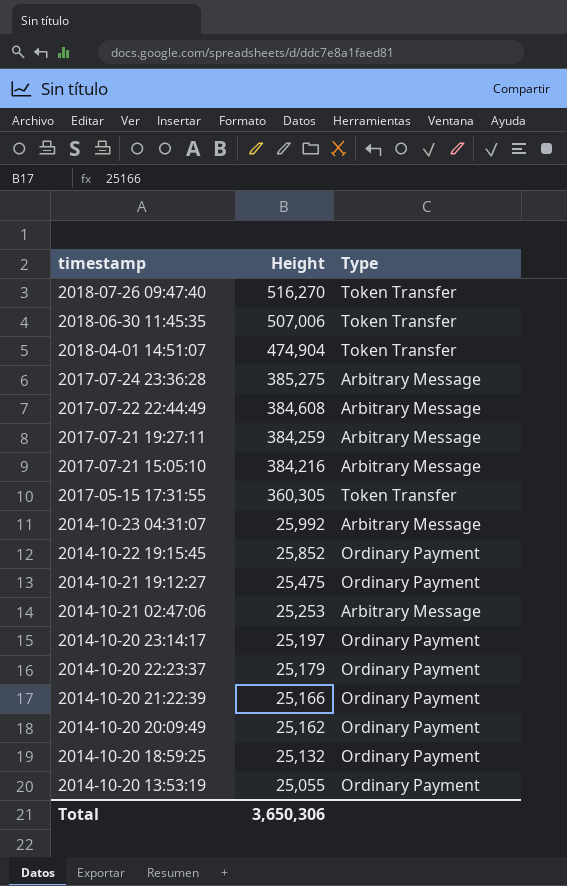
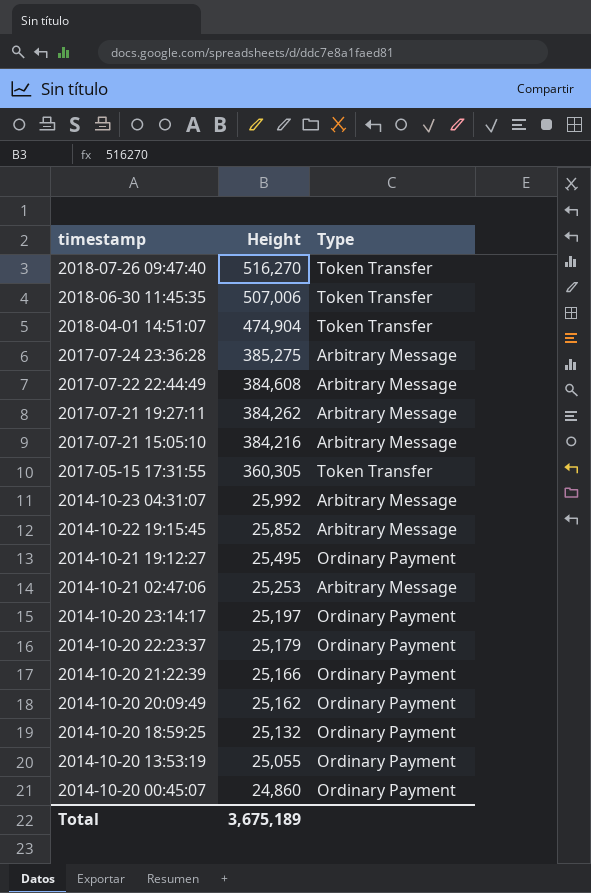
2017-07-21 19:27:11 | Height: 384,259 -> 384,262
2014-10-22 19:15:45 | Type: Ordinary Payment -> Arbitrary Message
2014-10-21 19:12:27 | Height: 25,475 -> 25,495
row 2014-10-20 00:45:07: none -> 24,860 | Ordinary Payment
Total | Height: 3,650,306 -> 3,675,189

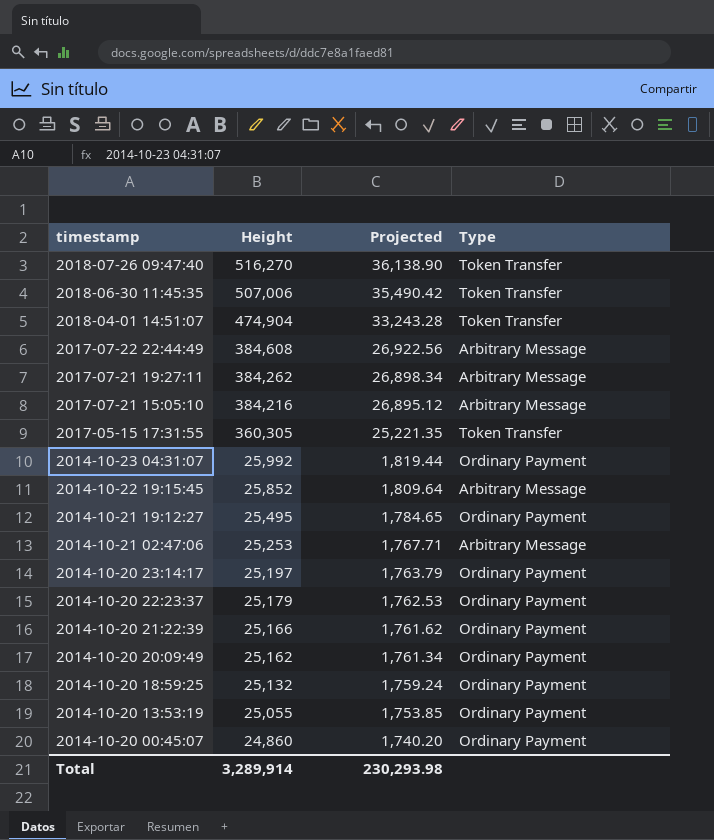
column Projected | formula: none -> [Height] * 0.07
row 2017-07-24 23:36:28: 385,275 | Arbitrary Message -> none
2014-10-23 04:31:07 | Type: Arbitrary Message -> Ordinary Payment
Total | Height: 3,675,189 -> 3,289,914

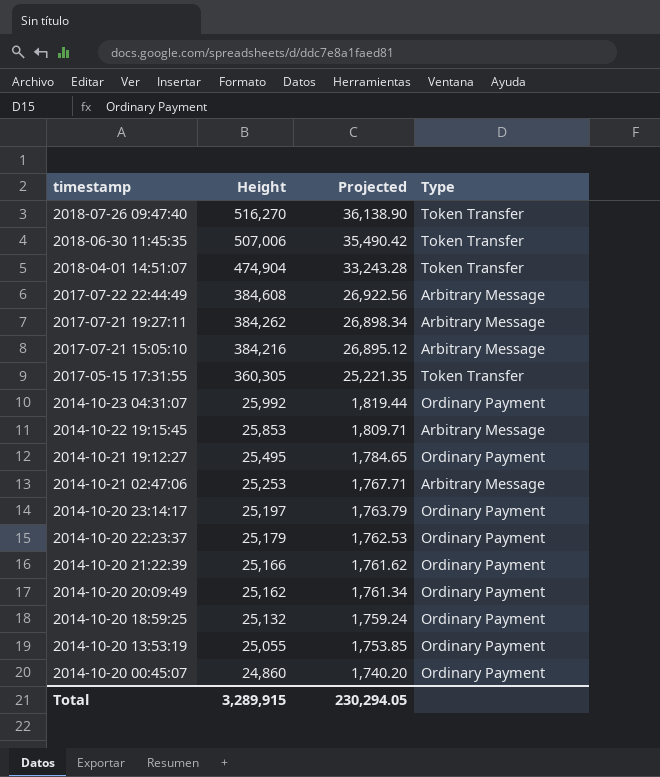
2014-10-22 19:15:45 | Height: 25,852 -> 25,853
2014-10-22 19:15:45 | Projected: 1,809.64 -> 1,809.71
Total | Height: 3,289,914 -> 3,289,915
Total | Projected: 230,293.98 -> 230,294.05

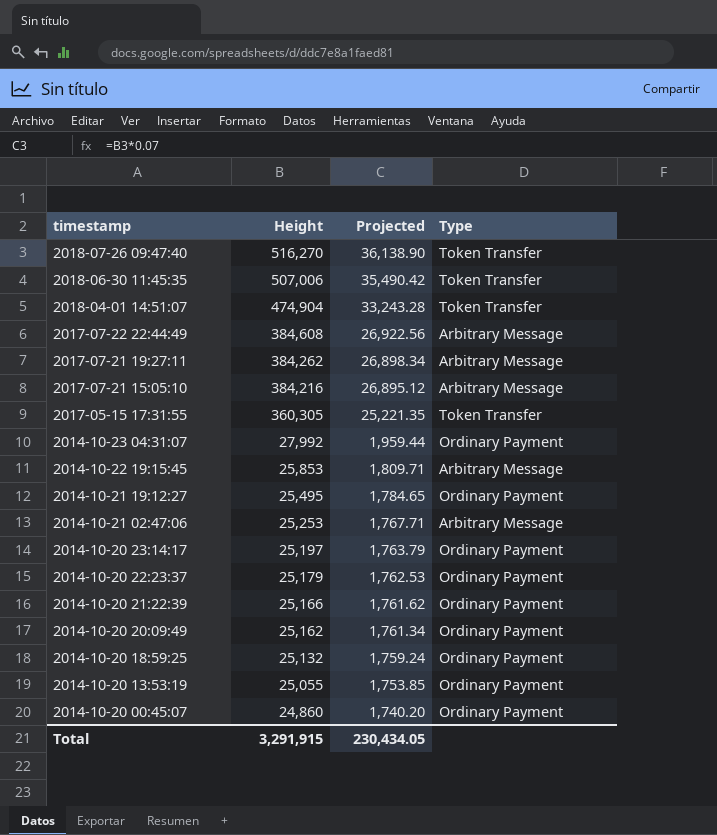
2014-10-23 04:31:07 | Height: 25,992 -> 27,992
2014-10-23 04:31:07 | Projected: 1,819.44 -> 1,959.44
Total | Height: 3,289,915 -> 3,291,915
Total | Projected: 230,294.05 -> 230,434.05

